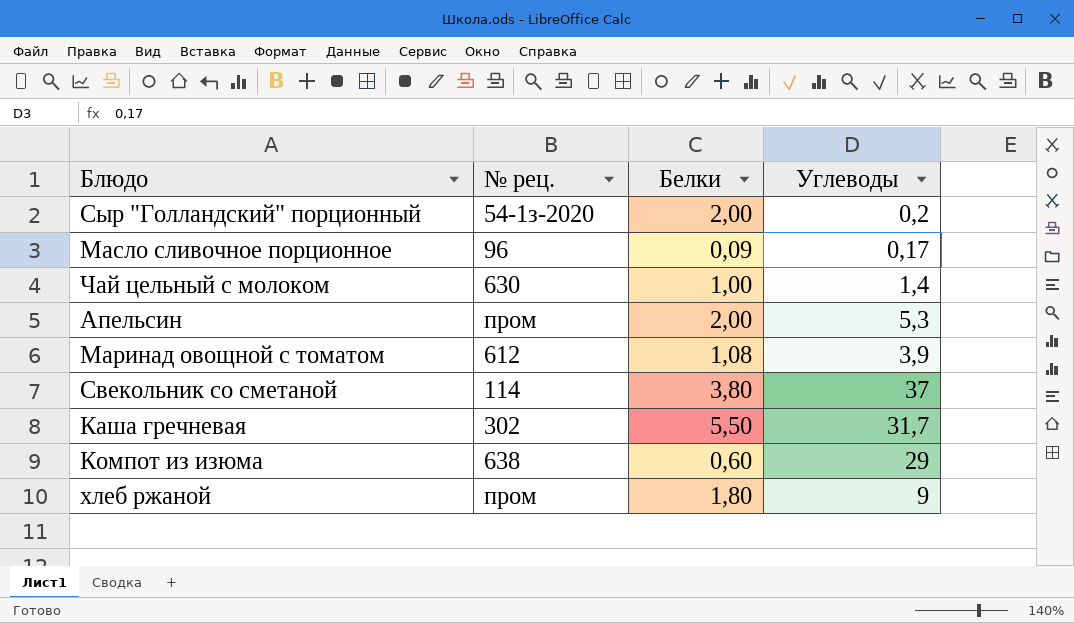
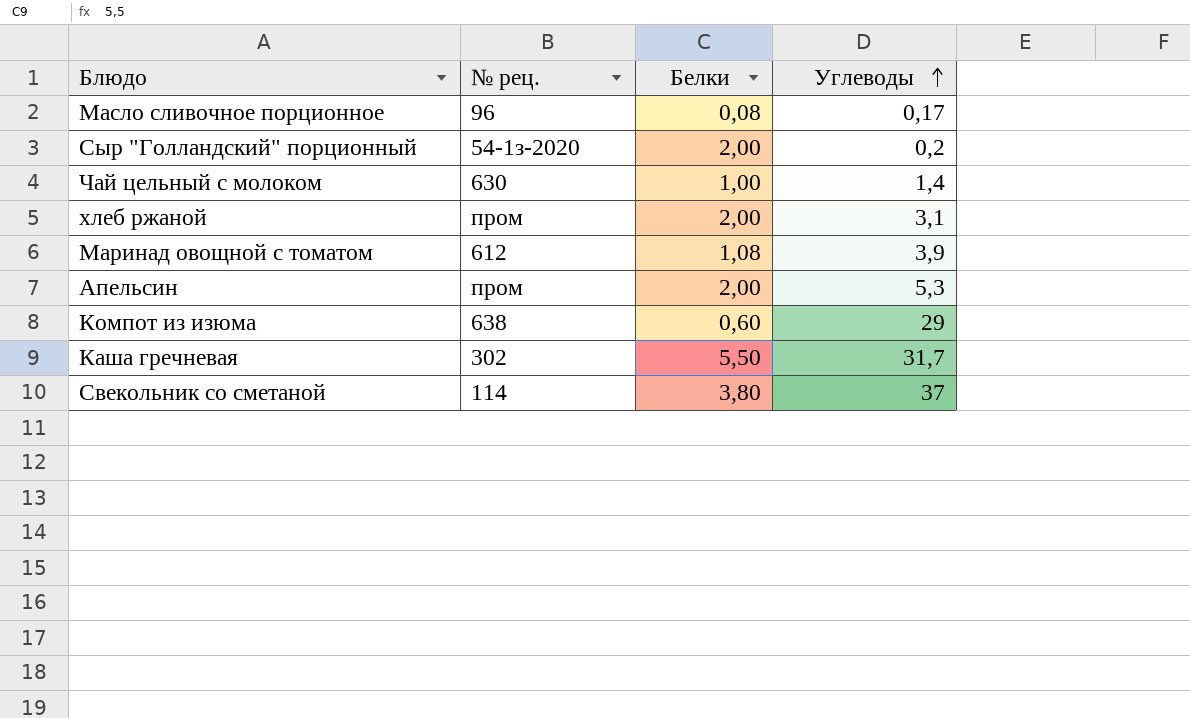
row order: none -> Углеводы ascending
Масло сливочное порционное | Белки: 0,09 -> 0,08
хлеб ржаной | Белки: 1,80 -> 2,00
хлеб ржаной | Углеводы: 9 -> 3,1

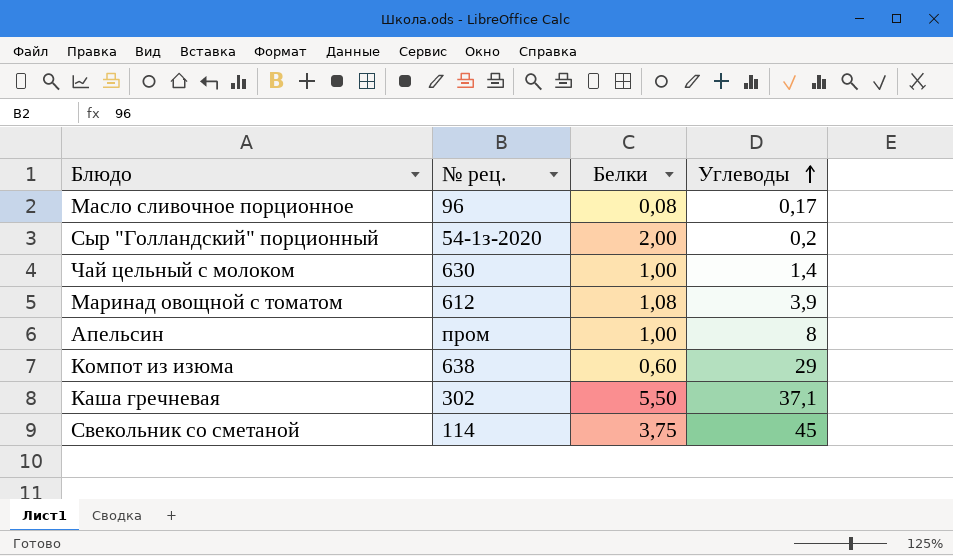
row хлеб ржаной: пром | 2,00 | 3,1 -> none
Апельсин | Белки: 2,00 -> 1,00
Апельсин | Углеводы: 5,3 -> 8
Каша гречневая | Углеводы: 31,7 -> 37,1
Свекольник со сметаной | Белки: 3,80 -> 3,75
Свекольник со сметаной | Углеводы: 37 -> 45

